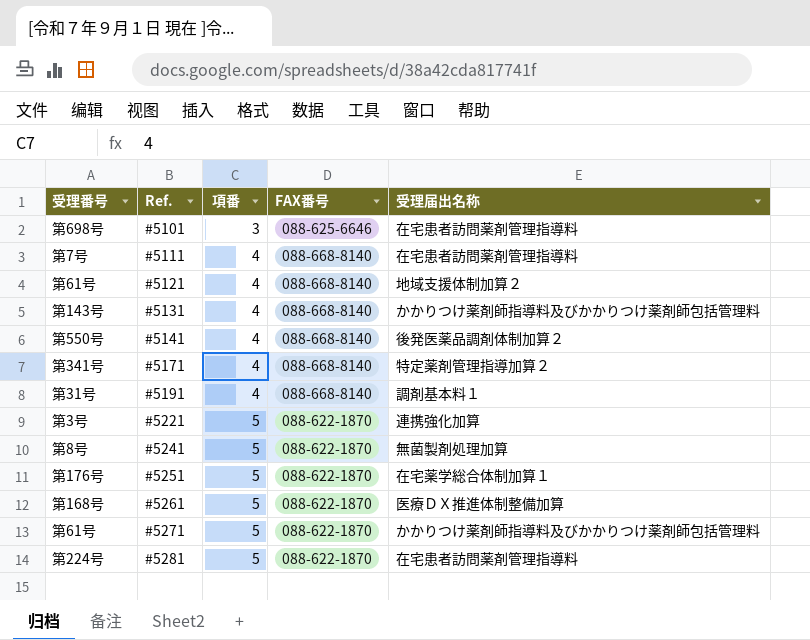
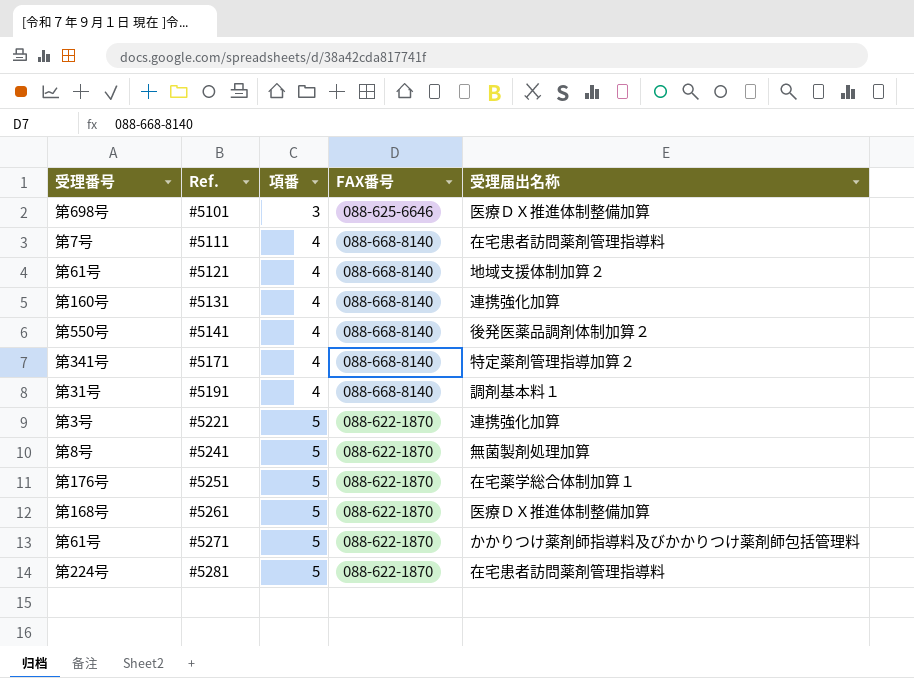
#5101 | 受理届出名称: 在宅患者訪問薬剤管理指導料 -> 医療ＤＸ推進体制整備加算
#5131 | 受理番号: 第143号 -> 第160号
#5131 | 受理届出名称: かかりつけ薬剤師指導料及びかかりつけ薬剤師包括管理料 -> 連携強化加算

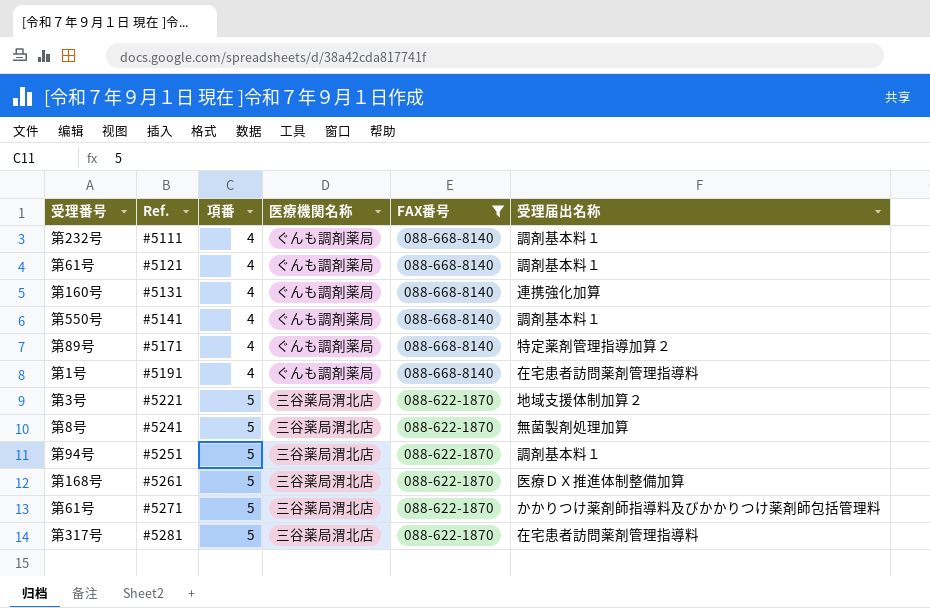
filter: none -> FAX番号 != 088-625-6646
column 医療機関名称 | position: none -> 4
#5111 | 受理番号: 第7号 -> 第232号
#5111 | 受理届出名称: 在宅患者訪問薬剤管理指導料 -> 調剤基本料１
#5121 | 受理届出名称: 地域支援体制加算２ -> 調剤基本料１
#5141 | 受理届出名称: 後発医薬品調剤体制加算２ -> 調剤基本料１
#5171 | 受理番号: 第341号 -> 第89号
#5191 | 受理番号: 第31号 -> 第1号
#5191 | 受理届出名称: 調剤基本料１ -> 在宅患者訪問薬剤管理指導料
#5221 | 受理届出名称: 連携強化加算 -> 地域支援体制加算２
#5251 | 受理番号: 第176号 -> 第94号
#5251 | 受理届出名称: 在宅薬学総合体制加算１ -> 調剤基本料１
#5281 | 受理番号: 第224号 -> 第317号

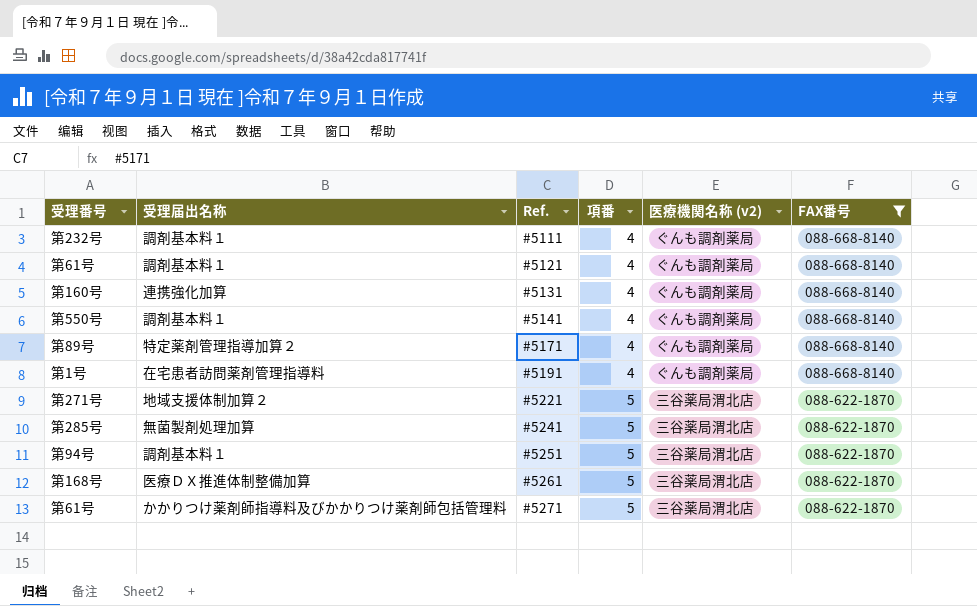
column 受理届出名称 | position: 6 -> 2
column name: 医療機関名称 -> 医療機関名称 (v2)
row #5281: 第317号 | 5 | 三谷薬局渭北店 | 088-622-1870 | 在宅患者訪問薬剤管理指導料 -> none
#5221 | 受理番号: 第3号 -> 第271号
#5241 | 受理番号: 第8号 -> 第285号

